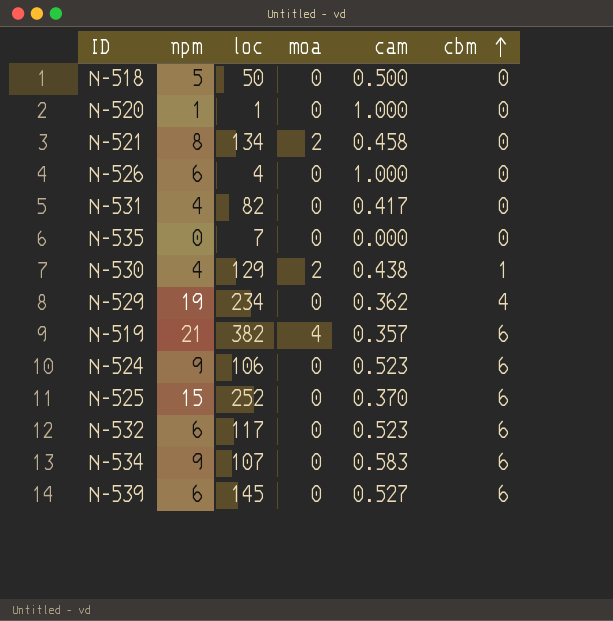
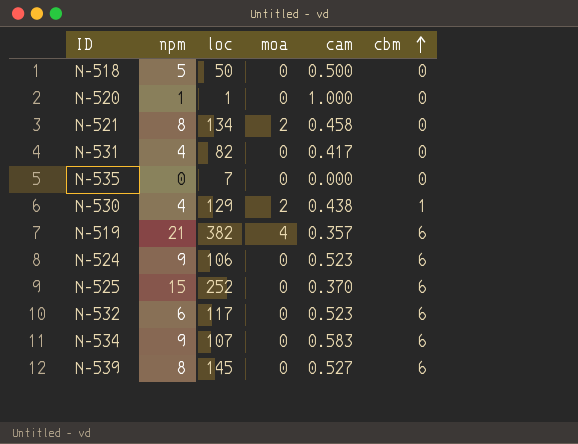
row N-526: 6 | 4 | 0 | 1.000 | 0 -> none
row N-529: 19 | 234 | 0 | 0.362 | 4 -> none
N-539 | npm: 6 -> 8

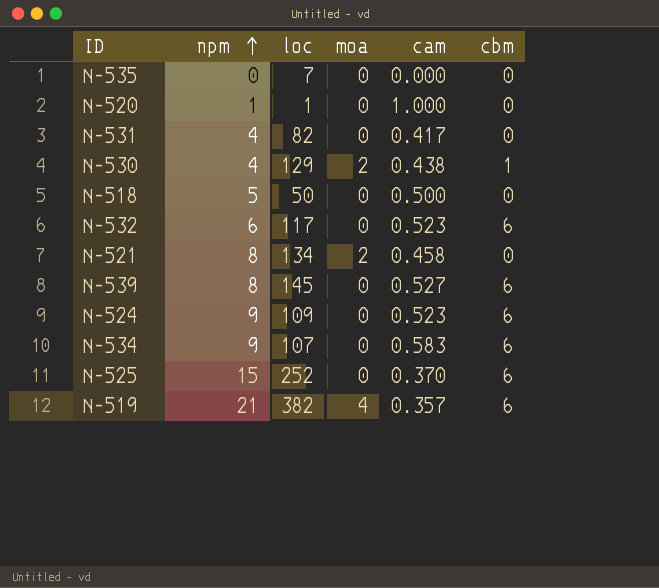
row order: cbm ascending -> npm ascending
N-524 | loc: 106 -> 109

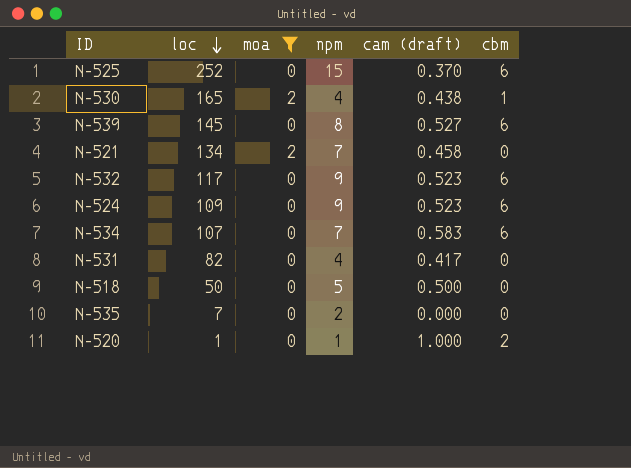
filter: none -> moa != 4
row order: npm ascending -> loc descending
column npm | position: 2 -> 4
column name: cam -> cam (draft)
N-530 | loc: 129 -> 165
N-521 | npm: 8 -> 7
N-532 | npm: 6 -> 9
N-534 | npm: 9 -> 7
N-535 | npm: 0 -> 2
N-520 | cbm: 0 -> 2

